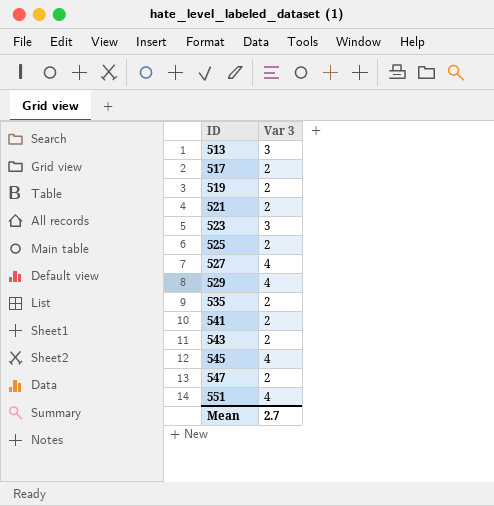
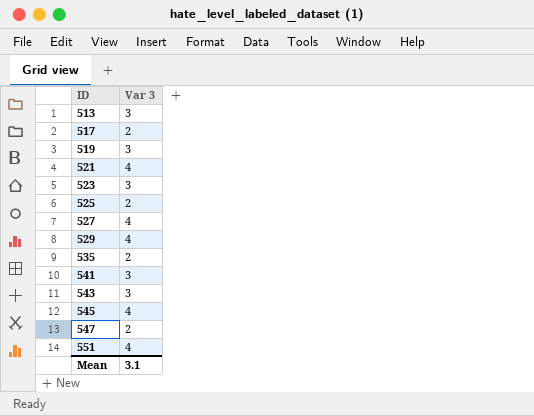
519 | Var 3: 2 -> 3
521 | Var 3: 2 -> 4
541 | Var 3: 2 -> 3
543 | Var 3: 2 -> 3
Mean | Var 3: 2.7 -> 3.1

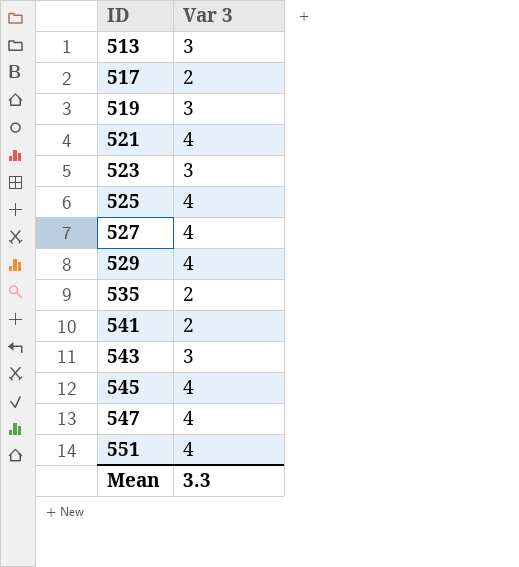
525 | Var 3: 2 -> 4
541 | Var 3: 3 -> 2
547 | Var 3: 2 -> 4
Mean | Var 3: 3.1 -> 3.3

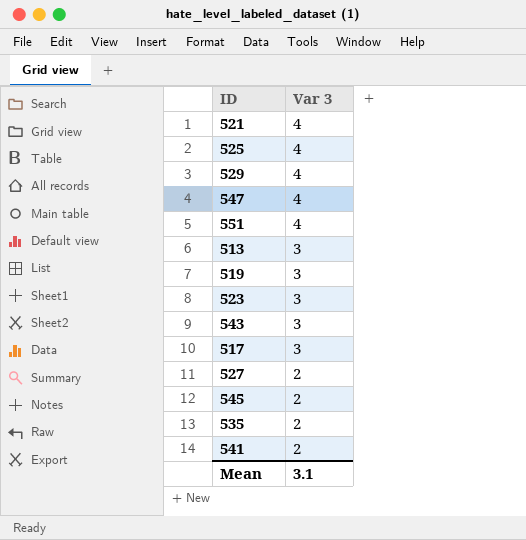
row order: ID ascending -> Var 3 descending
517 | Var 3: 2 -> 3
527 | Var 3: 4 -> 2
545 | Var 3: 4 -> 2
Mean | Var 3: 3.3 -> 3.1

